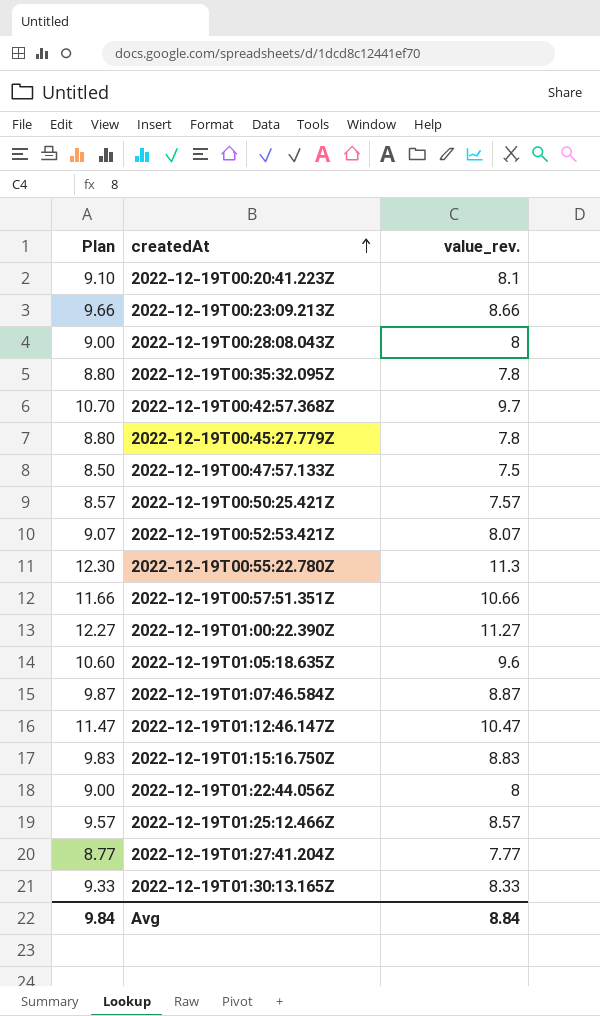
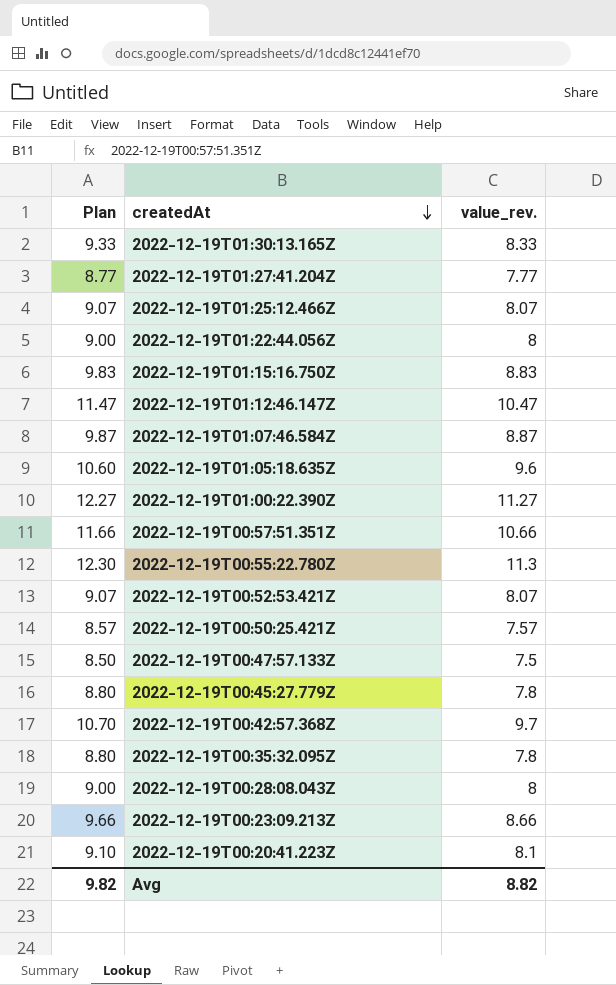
row order: createdAt ascending -> createdAt descending
2022-12-19T01:25:12.466Z | Plan: 9.57 -> 9.07
2022-12-19T01:25:12.466Z | value_rev.: 8.57 -> 8.07
Avg | Plan: 9.84 -> 9.82
Avg | value_rev.: 8.84 -> 8.82

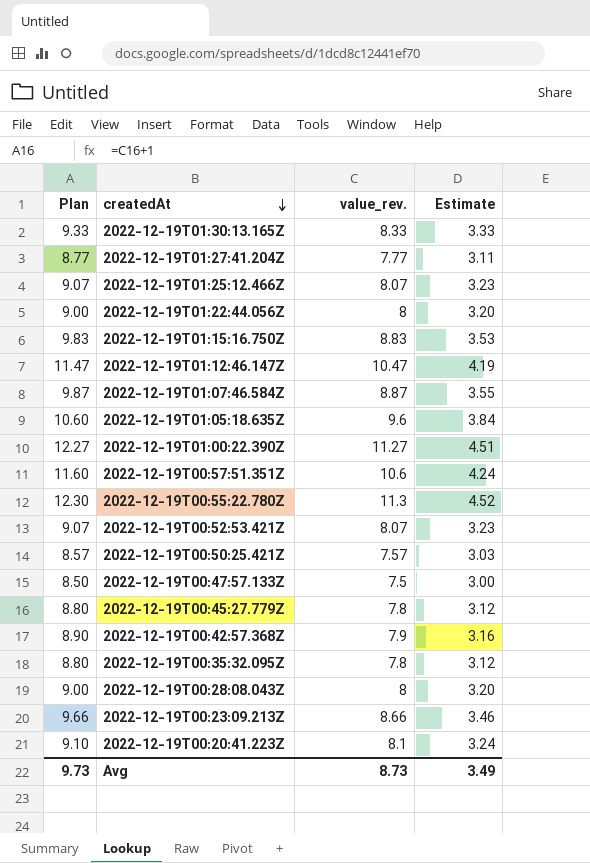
column Estimate | formula: none -> [value_rev.] * 0.4
2022-12-19T00:57:51.351Z | Plan: 11.66 -> 11.60
2022-12-19T00:57:51.351Z | value_rev.: 10.66 -> 10.6
2022-12-19T00:42:57.368Z | Plan: 10.70 -> 8.90
2022-12-19T00:42:57.368Z | value_rev.: 9.7 -> 7.9
Avg | Plan: 9.82 -> 9.73
Avg | value_rev.: 8.82 -> 8.73

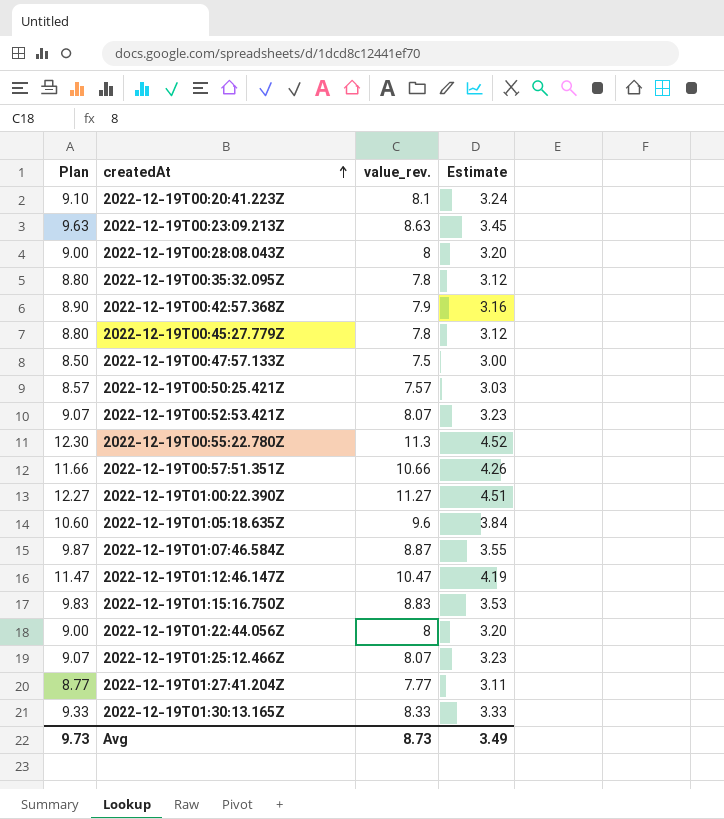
row order: createdAt descending -> createdAt ascending
2022-12-19T00:23:09.213Z | Plan: 9.66 -> 9.63
2022-12-19T00:23:09.213Z | value_rev.: 8.66 -> 8.63
2022-12-19T00:23:09.213Z | Estimate: 3.46 -> 3.45
2022-12-19T00:57:51.351Z | Plan: 11.60 -> 11.66
2022-12-19T00:57:51.351Z | value_rev.: 10.6 -> 10.66
2022-12-19T00:57:51.351Z | Estimate: 4.24 -> 4.26

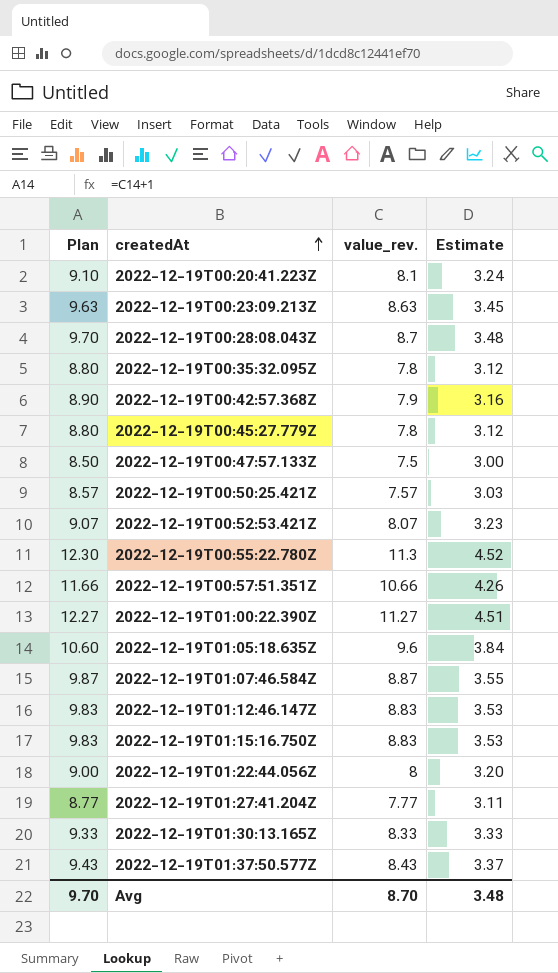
row 2022-12-19T01:25:12.466Z: 9.07 | 8.07 | 3.23 -> none
2022-12-19T00:28:08.043Z | Plan: 9.00 -> 9.70
2022-12-19T00:28:08.043Z | value_rev.: 8 -> 8.7
2022-12-19T00:28:08.043Z | Estimate: 3.20 -> 3.48
2022-12-19T01:12:46.147Z | Plan: 11.47 -> 9.83
2022-12-19T01:12:46.147Z | value_rev.: 10.47 -> 8.83
2022-12-19T01:12:46.147Z | Estimate: 4.19 -> 3.53
row 2022-12-19T01:37:50.577Z: none -> 9.43 | 8.43 | 3.37
Avg | Plan: 9.73 -> 9.70
Avg | value_rev.: 8.73 -> 8.70
Avg | Estimate: 3.49 -> 3.48

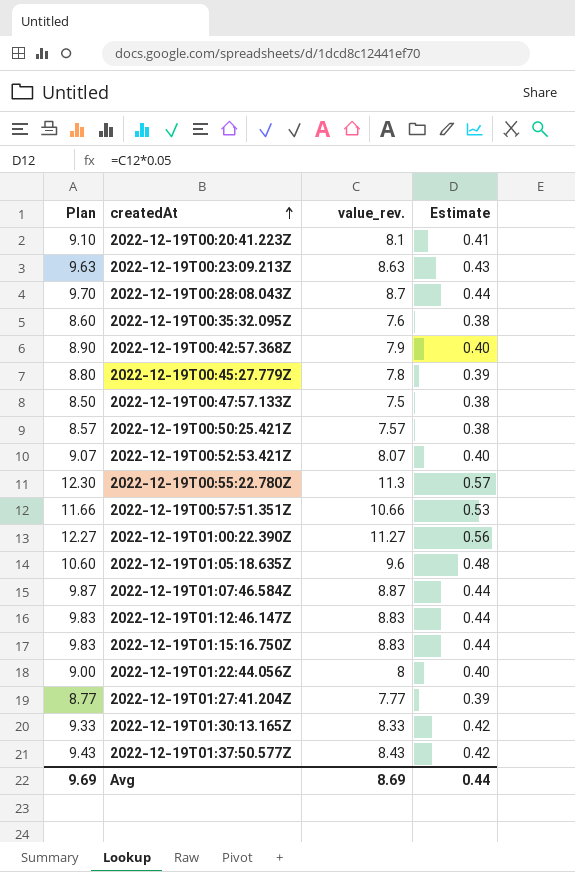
column Estimate | formula: [value_rev.] * 0.4 -> [value_rev.] * 0.05
2022-12-19T00:35:32.095Z | Plan: 8.80 -> 8.60
2022-12-19T00:35:32.095Z | value_rev.: 7.8 -> 7.6
Avg | Plan: 9.70 -> 9.69
Avg | value_rev.: 8.70 -> 8.69
Avg | Estimate: 3.48 -> 0.44

